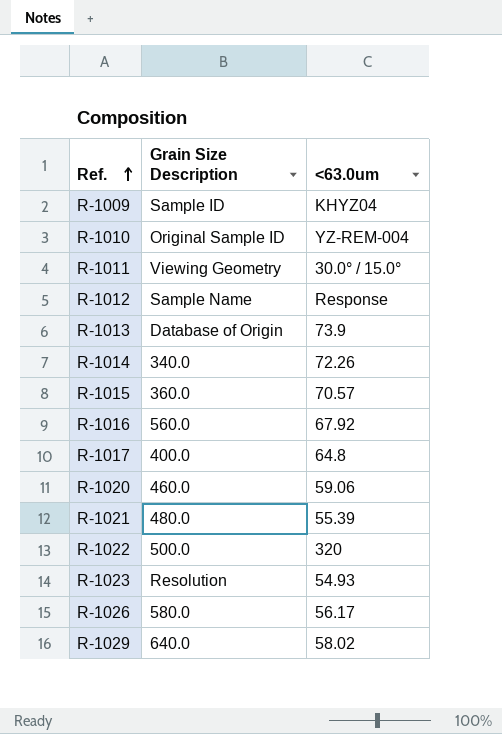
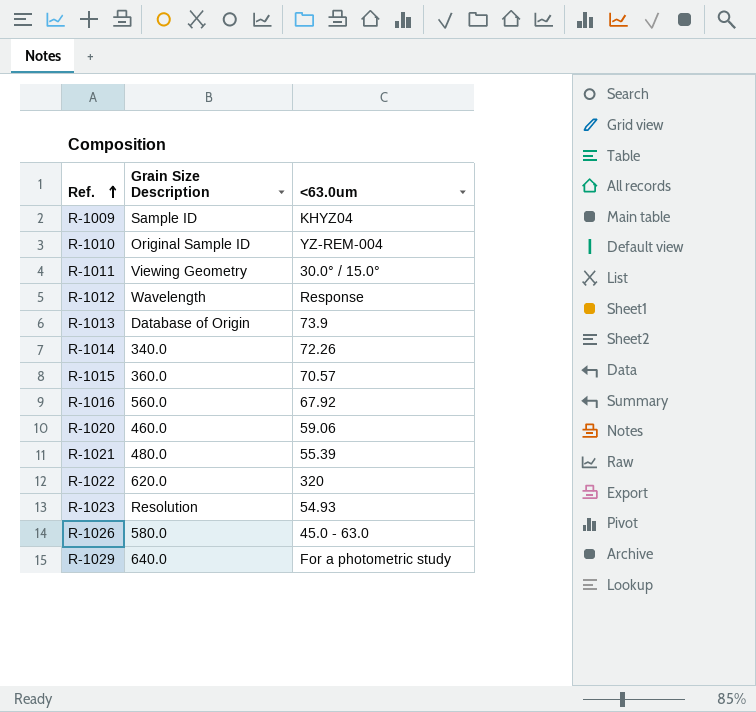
row R-1017: 400.0 | 64.8 -> none
R-1012 | Grain Size Description: Sample Name -> Wavelength
R-1022 | Grain Size Description: 500.0 -> 620.0
R-1026 | <63.0um: 56.17 -> 45.0 - 63.0
R-1029 | <63.0um: 58.02 -> For a photometric study

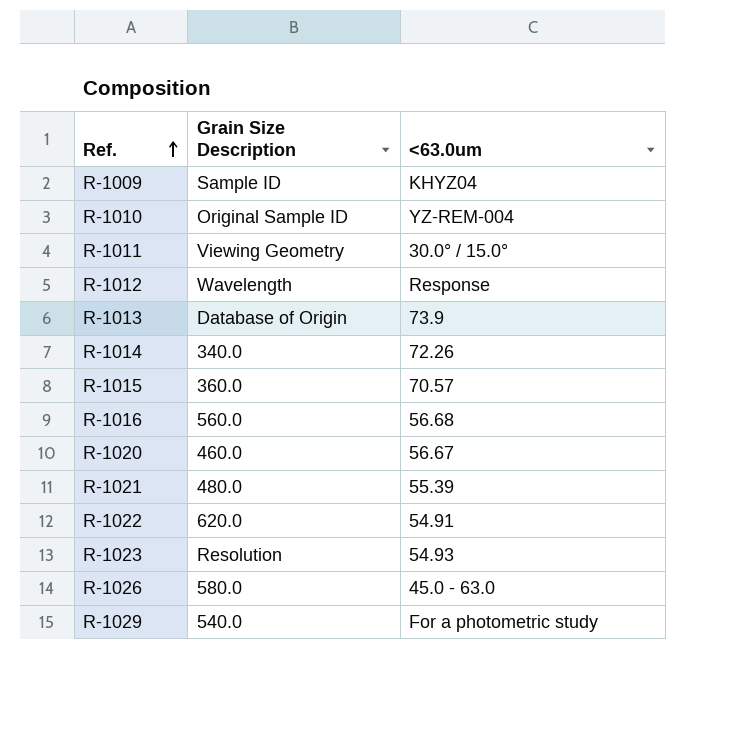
R-1016 | <63.0um: 67.92 -> 56.68
R-1020 | <63.0um: 59.06 -> 56.67
R-1022 | <63.0um: 320 -> 54.91
R-1029 | Grain Size Description: 640.0 -> 540.0

